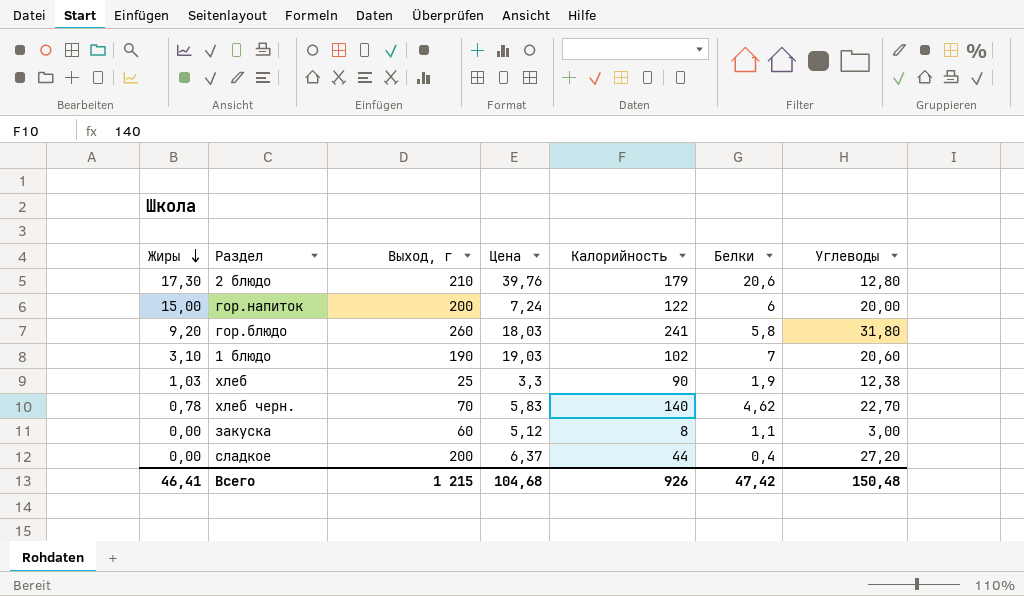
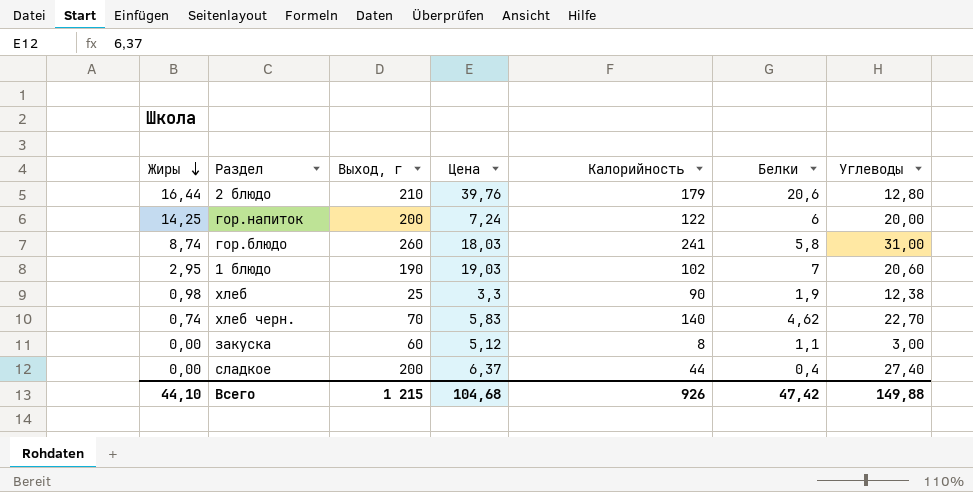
2 блюдо | Жиры: 17,30 -> 16,44
гор.напиток | Жиры: 15,00 -> 14,25
гор.блюдо | Жиры: 9,20 -> 8,74
гор.блюдо | Углеводы: 31,80 -> 31,00
1 блюдо | Жиры: 3,10 -> 2,95
хлеб | Жиры: 1,03 -> 0,98
хлеб черн. | Жиры: 0,78 -> 0,74
сладкое | Углеводы: 27,20 -> 27,40
Всего | Жиры: 46,41 -> 44,10
Всего | Углеводы: 150,48 -> 149,88

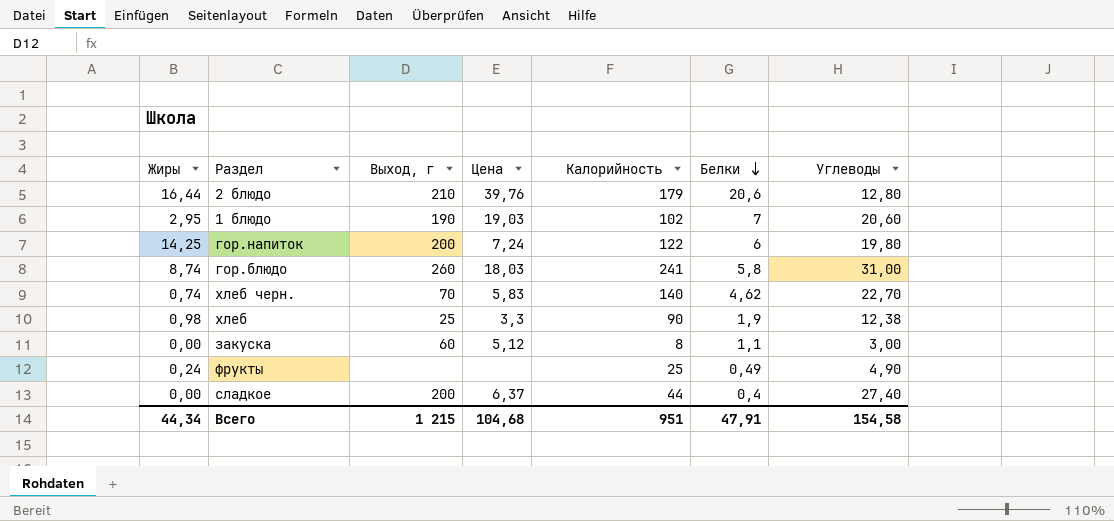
row order: Жиры descending -> Белки descending
гор.напиток | Углеводы: 20,00 -> 19,80
row фрукты: none -> 0,24 | none | none | 25 | 0,49 | 4,90
Всего | Жиры: 44,10 -> 44,34
Всего | Калорийность: 926 -> 951
Всего | Белки: 47,42 -> 47,91
Всего | Углеводы: 149,88 -> 154,58

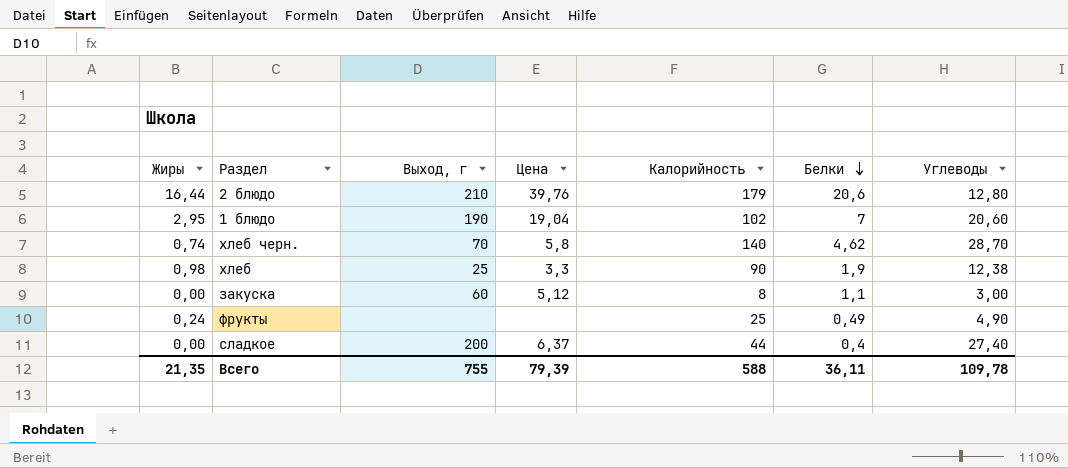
row гор.напиток: 14,25 | 200 | 7,24 | 122 | 6 | 19,80 -> none
row гор.блюдо: 8,74 | 260 | 18,03 | 241 | 5,8 | 31,00 -> none
1 блюдо | Цена: 19,03 -> 19,04
хлеб черн. | Цена: 5,83 -> 5,8
хлеб черн. | Углеводы: 22,70 -> 28,70
Всего | Жиры: 44,34 -> 21,35
Всего | Выход, г: 1 215 -> 755
Всего | Цена: 104,68 -> 79,39
Всего | Калорийность: 951 -> 588
Всего | Белки: 47,91 -> 36,11
Всего | Углеводы: 154,58 -> 109,78

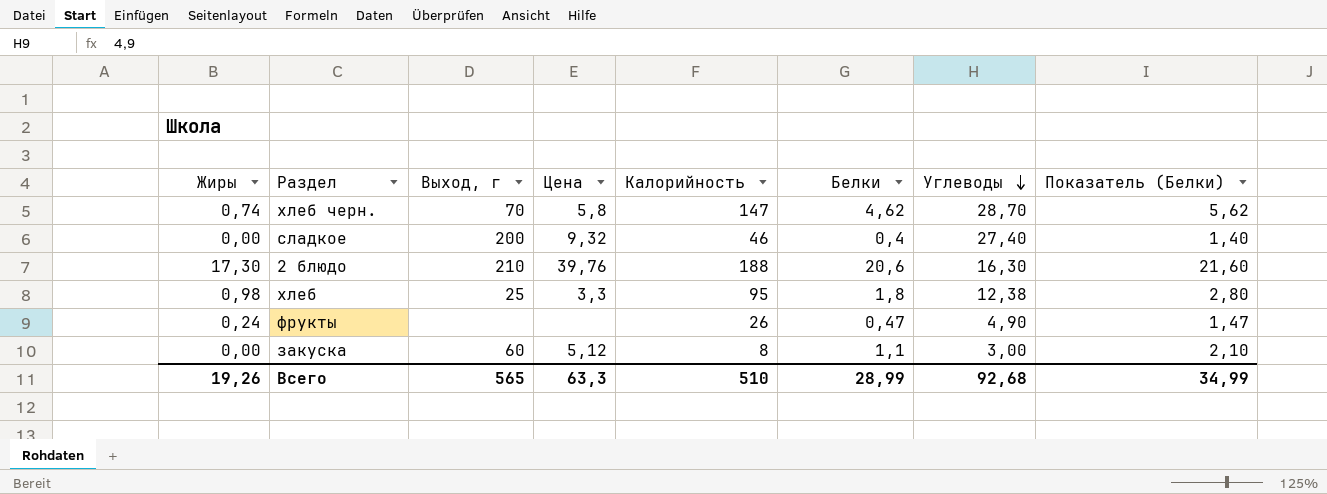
row order: Белки descending -> Углеводы descending
column Показатель (Белки) | formula: none -> [Белки] + 1
row 1 блюдо: 2,95 | 190 | 19,04 | 102 | 7 | 20,60 -> none
хлеб черн. | Калорийность: 140 -> 147
сладкое | Цена: 6,37 -> 9,32
сладкое | Калорийность: 44 -> 46
2 блюдо | Жиры: 16,44 -> 17,30
2 блюдо | Калорийность: 179 -> 188
2 блюдо | Углеводы: 12,80 -> 16,30
хлеб | Калорийность: 90 -> 95
хлеб | Белки: 1,9 -> 1,8
фрукты | Калорийность: 25 -> 26
фрукты | Белки: 0,49 -> 0,47
Всего | Жиры: 21,35 -> 19,26
Всего | Выход, г: 755 -> 565
Всего | Цена: 79,39 -> 63,3
Всего | Калорийность: 588 -> 510
Всего | Белки: 36,11 -> 28,99
Всего | Углеводы: 109,78 -> 92,68

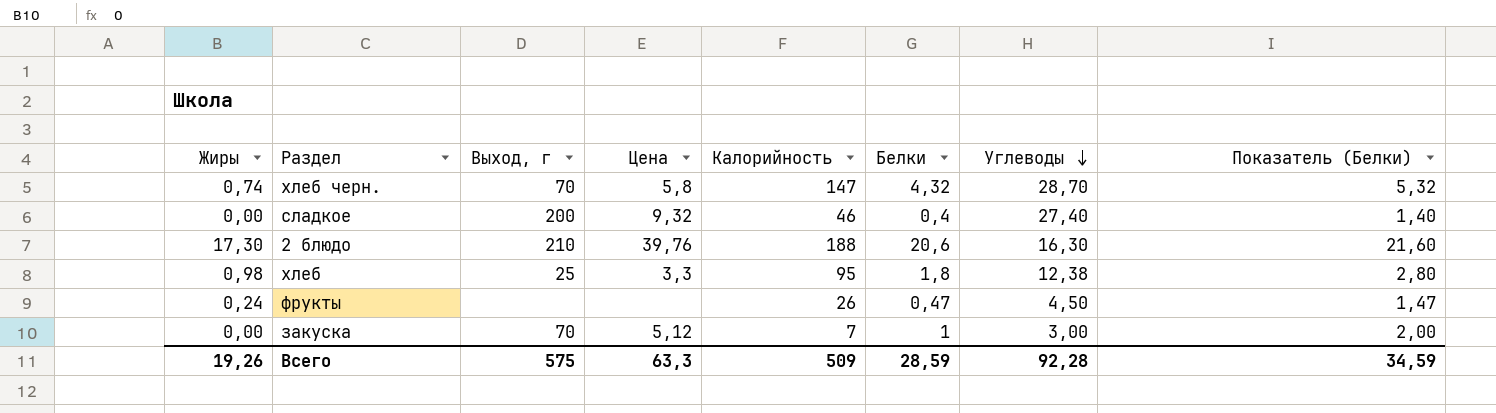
хлеб черн. | Белки: 4,62 -> 4,32
хлеб черн. | Показатель (Белки): 5,62 -> 5,32
фрукты | Углеводы: 4,90 -> 4,50
закуска | Выход, г: 60 -> 70
закуска | Калорийность: 8 -> 7
закуска | Белки: 1,1 -> 1
закуска | Показатель (Белки): 2,10 -> 2,00
Всего | Выход, г: 565 -> 575
Всего | Калорийность: 510 -> 509
Всего | Белки: 28,99 -> 28,59
Всего | Углеводы: 92,68 -> 92,28
Всего | Показатель (Белки): 34,99 -> 34,59

